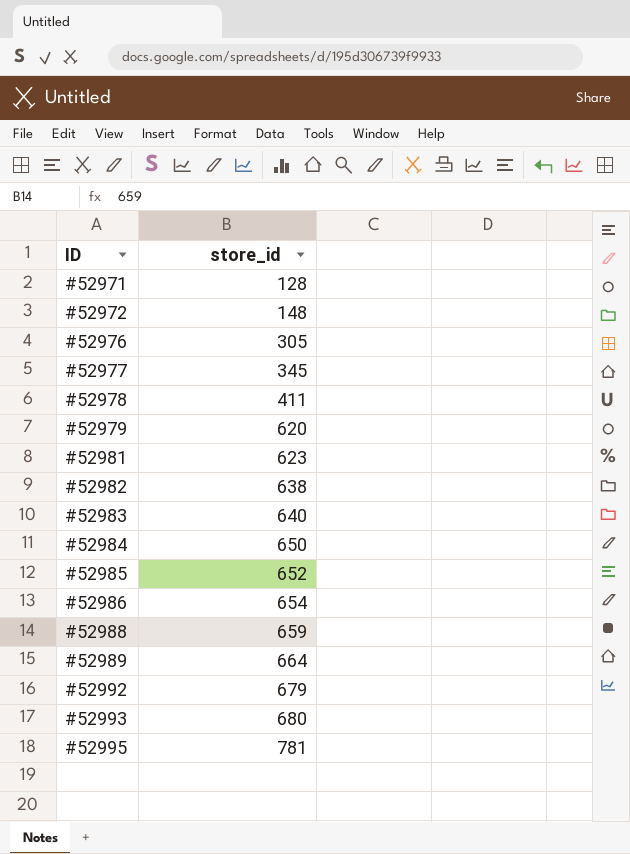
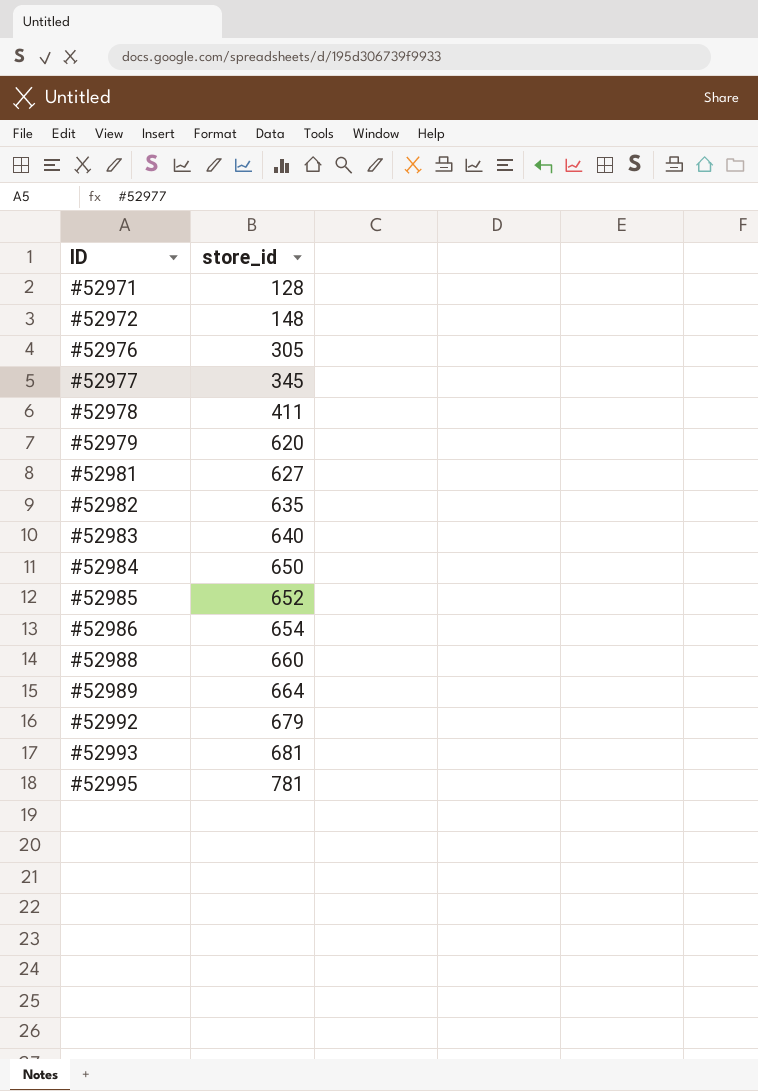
#52981 | store_id: 623 -> 627
#52982 | store_id: 638 -> 635
#52988 | store_id: 659 -> 660
#52993 | store_id: 680 -> 681

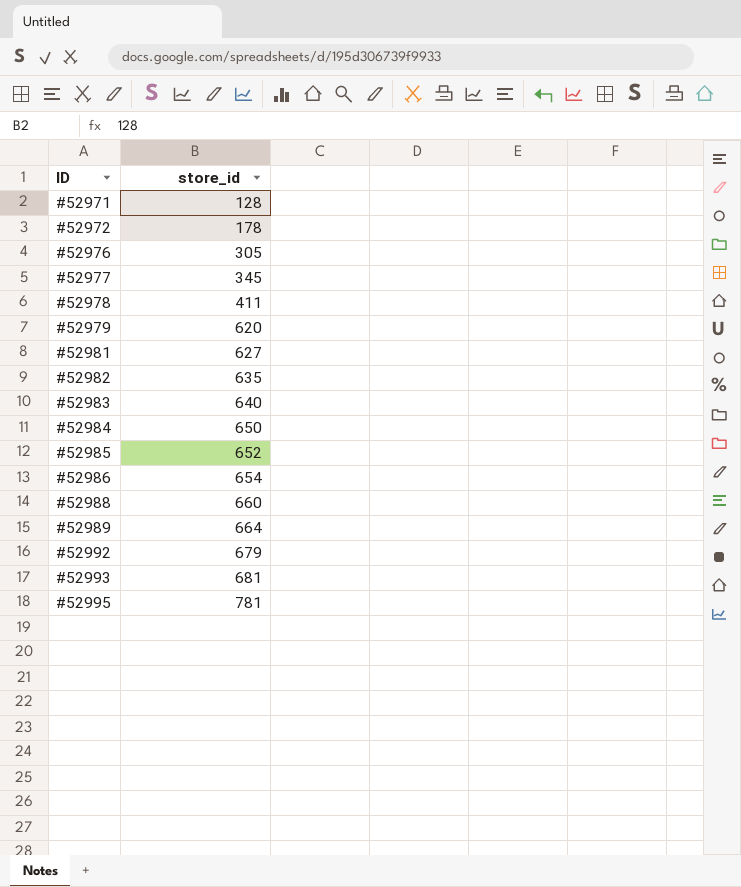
#52972 | store_id: 148 -> 178

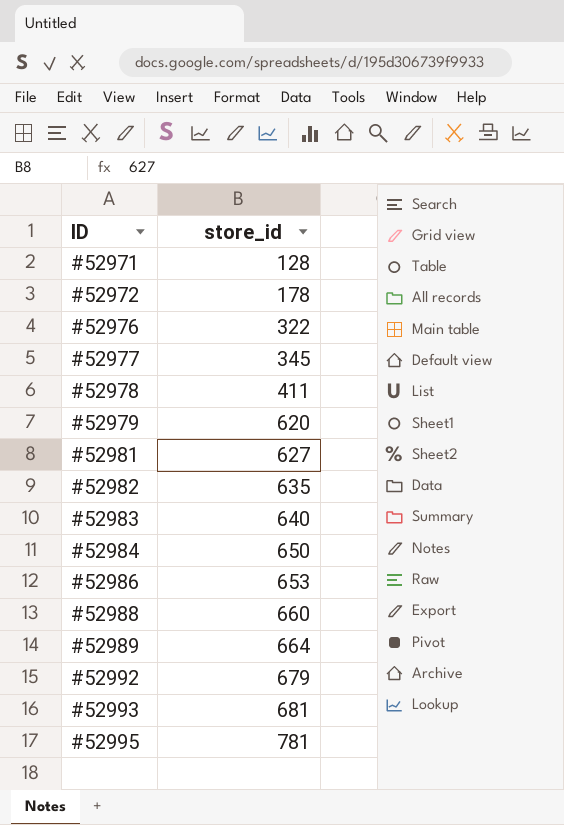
row #52985: 652 -> none
#52976 | store_id: 305 -> 322
#52986 | store_id: 654 -> 653

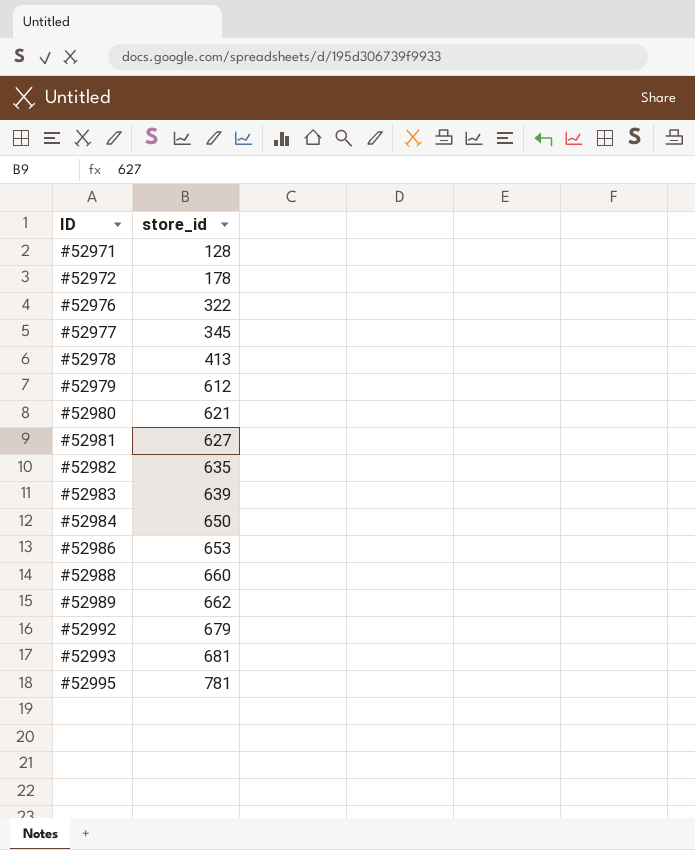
#52978 | store_id: 411 -> 413
#52979 | store_id: 620 -> 612
row #52980: none -> 621
#52983 | store_id: 640 -> 639
#52989 | store_id: 664 -> 662

